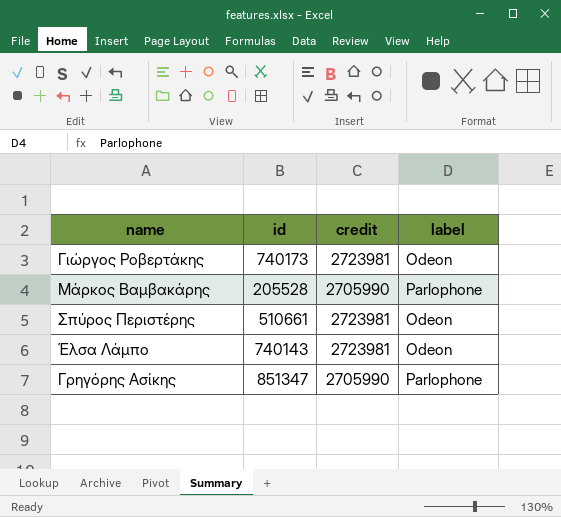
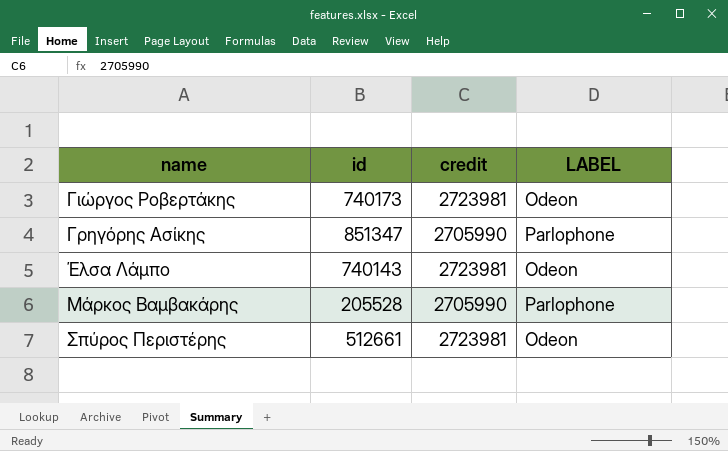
row order: none -> name ascending
column name: label -> LABEL
Σπύρος Περιστέρης | id: 510661 -> 512661

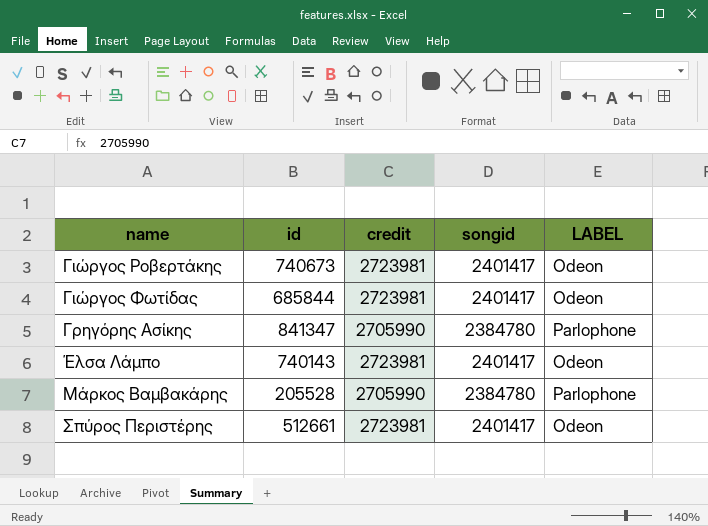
column songid | position: none -> 4
Γιώργος Ροβερτάκης | id: 740173 -> 740673
row Γιώργος Φωτίδας: none -> 685844 | 2723981 | 2401417 | Odeon
Γρηγόρης Ασίκης | id: 851347 -> 841347

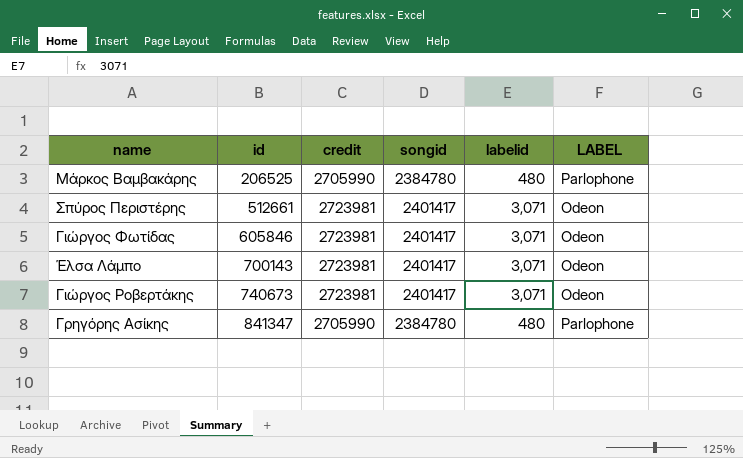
row order: name ascending -> id ascending
column labelid | position: none -> 5
Μάρκος Βαμβακάρης | id: 205528 -> 206525
Γιώργος Φωτίδας | id: 685844 -> 605846
Έλσα Λάμπο | id: 740143 -> 700143

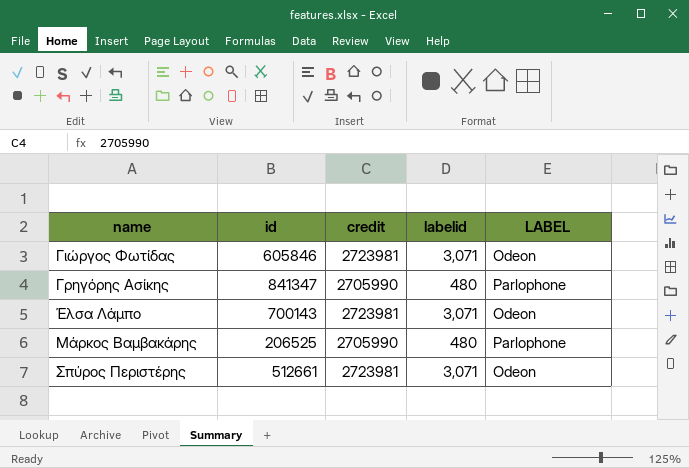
row order: id ascending -> name ascending
column songid | position: 4 -> none
row Γιώργος Ροβερτάκης: 740673 | 2723981 | 2401417 | 3,071 | Odeon -> none

